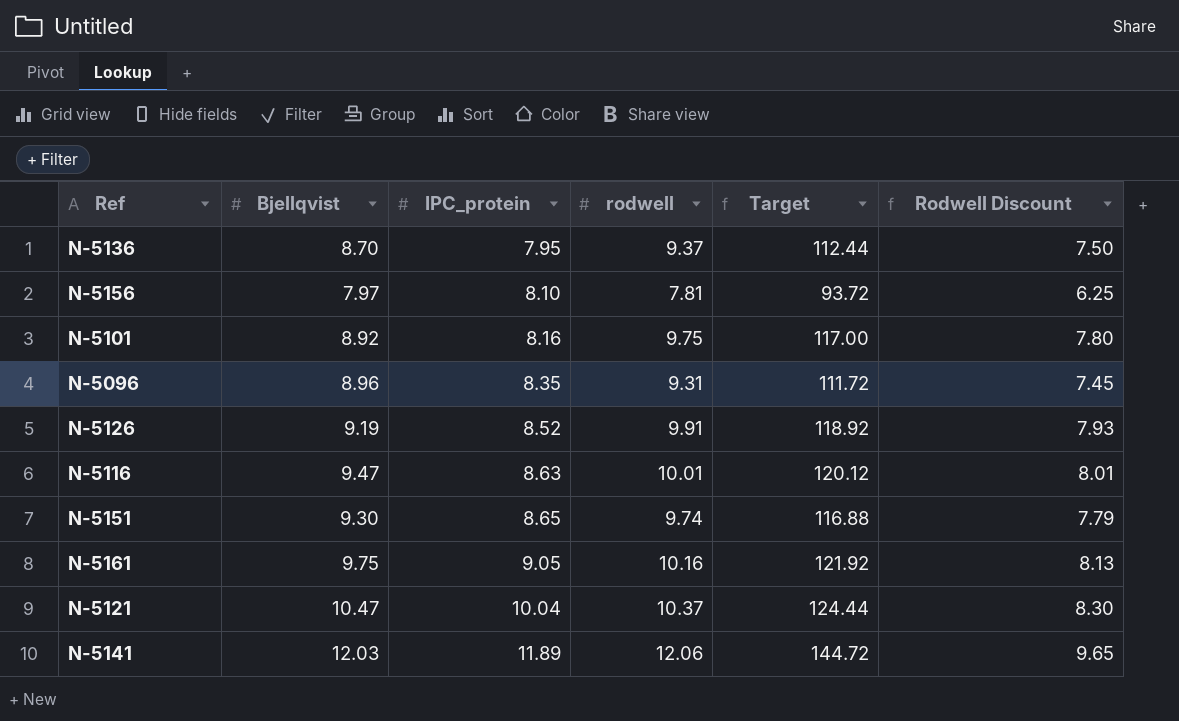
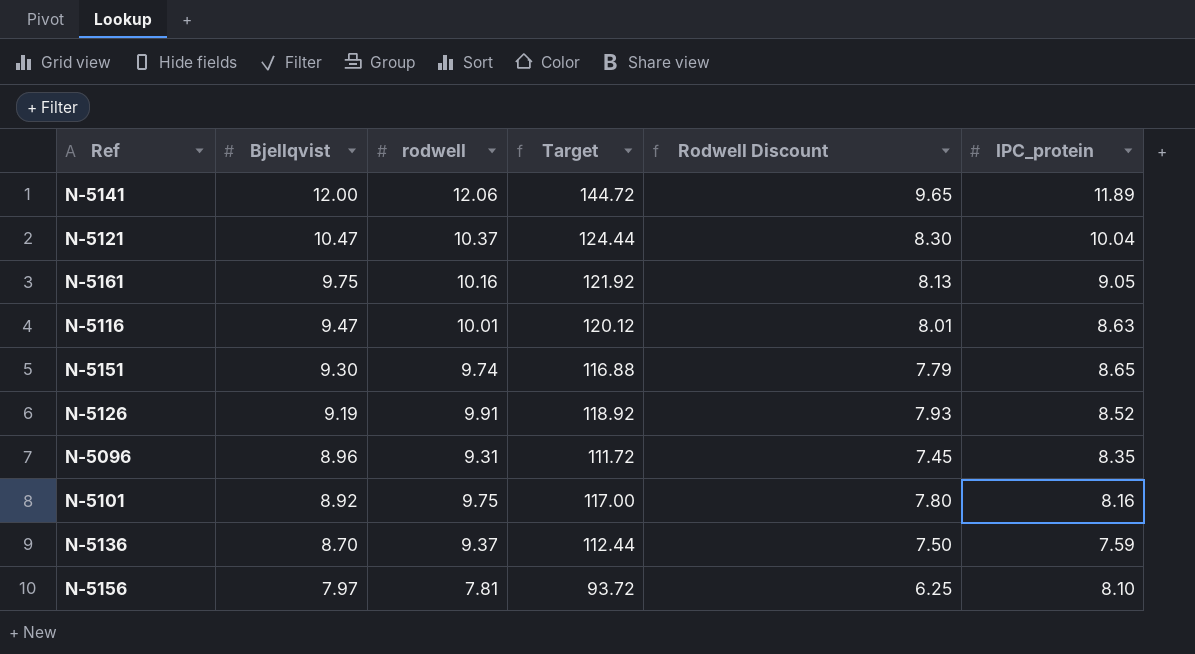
row order: IPC_protein ascending -> Bjellqvist descending
column IPC_protein | position: 3 -> 6
N-5141 | Bjellqvist: 12.03 -> 12.00
N-5136 | IPC_protein: 7.95 -> 7.59

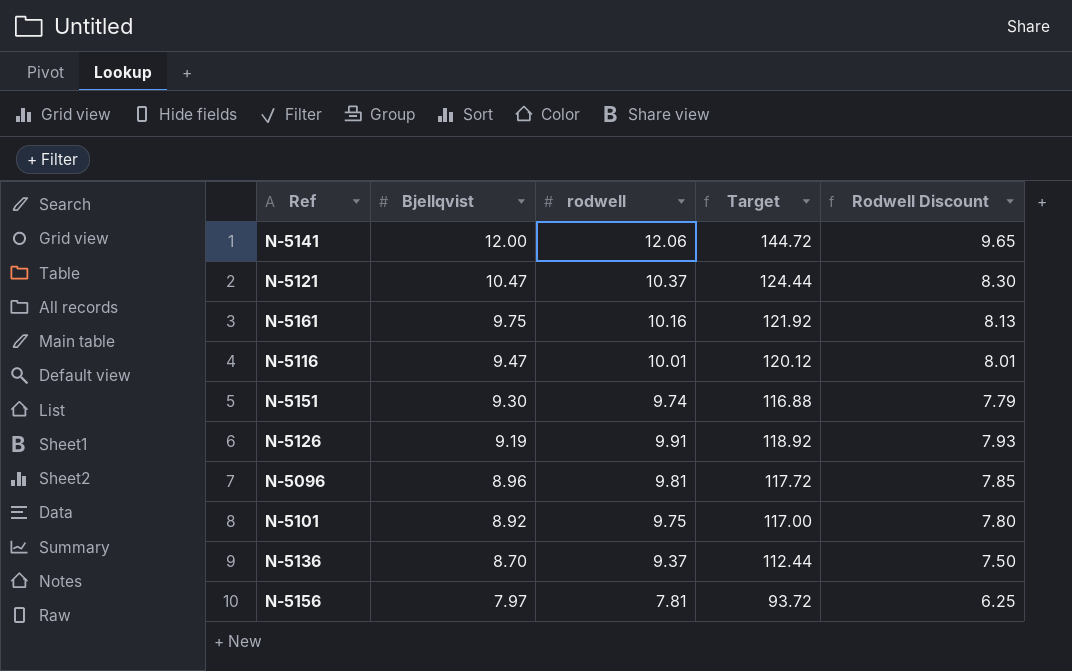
column IPC_protein | position: 6 -> none
N-5096 | rodwell: 9.31 -> 9.81
N-5096 | Target: 111.72 -> 117.72
N-5096 | Rodwell Discount: 7.45 -> 7.85

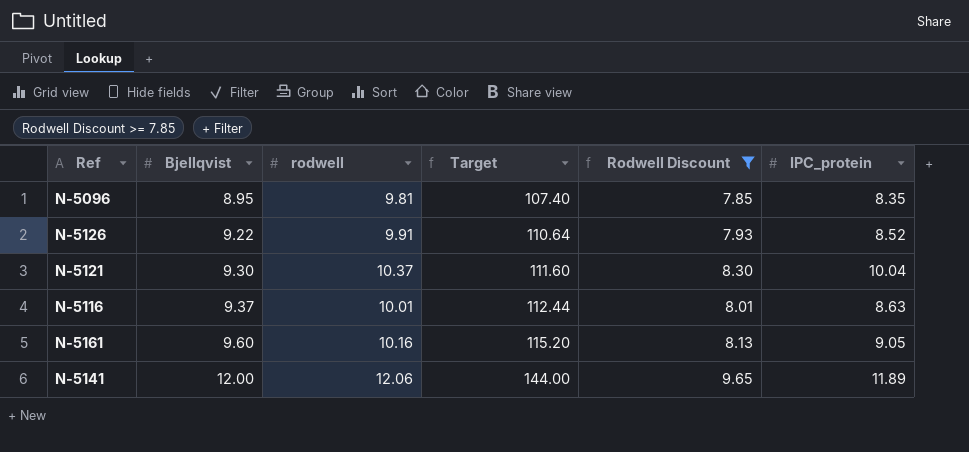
filter: none -> Rodwell Discount >= 7.85
row order: Bjellqvist descending -> Bjellqvist ascending
column Target | formula: [rodwell] * 12 -> [Bjellqvist] * 12
column IPC_protein | position: none -> 6
N-5096 | Bjellqvist: 8.96 -> 8.95
N-5126 | Bjellqvist: 9.19 -> 9.22
N-5121 | Bjellqvist: 10.47 -> 9.30
N-5116 | Bjellqvist: 9.47 -> 9.37
N-5161 | Bjellqvist: 9.75 -> 9.60

